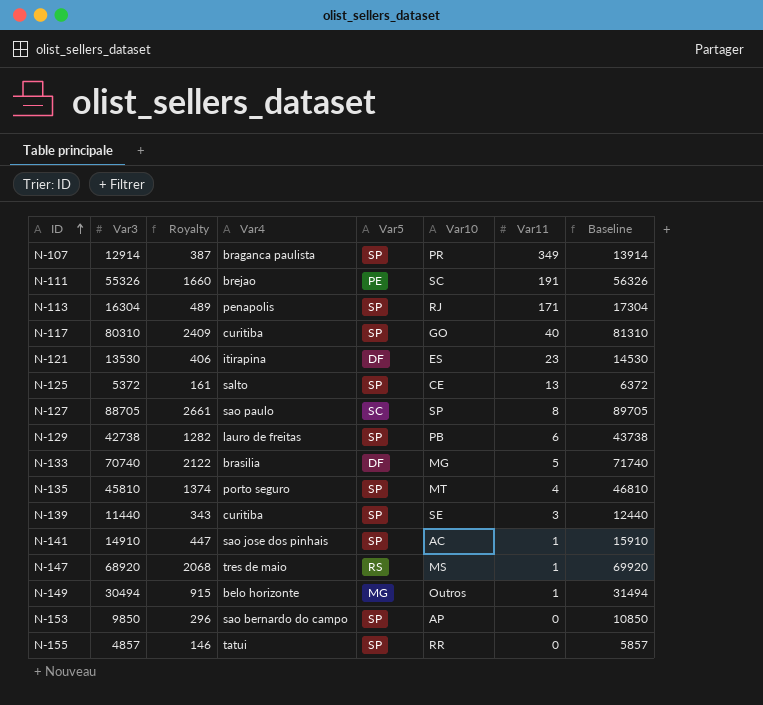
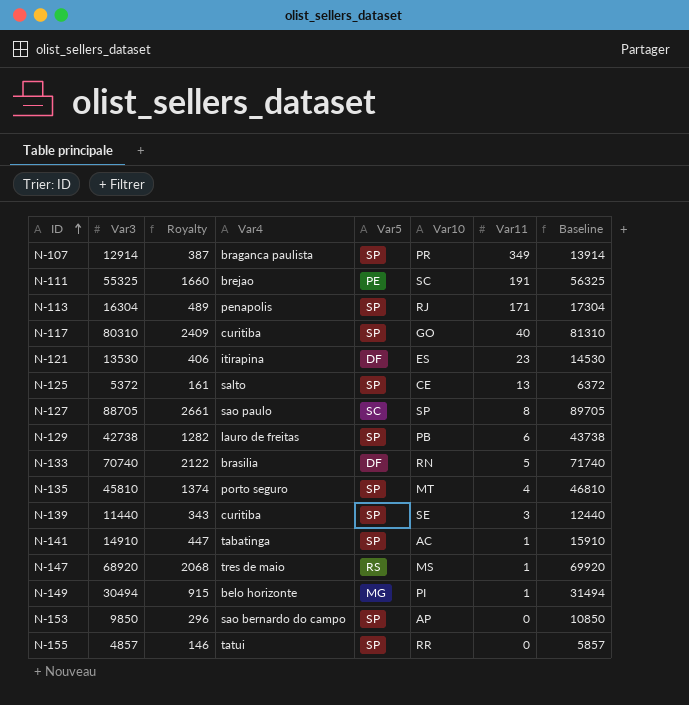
N-111 | Var3: 55326 -> 55325
N-111 | Baseline: 56326 -> 56325
N-133 | Var10: MG -> RN
N-141 | Var4: sao jose dos pinhais -> tabatinga
N-149 | Var10: Outros -> PI

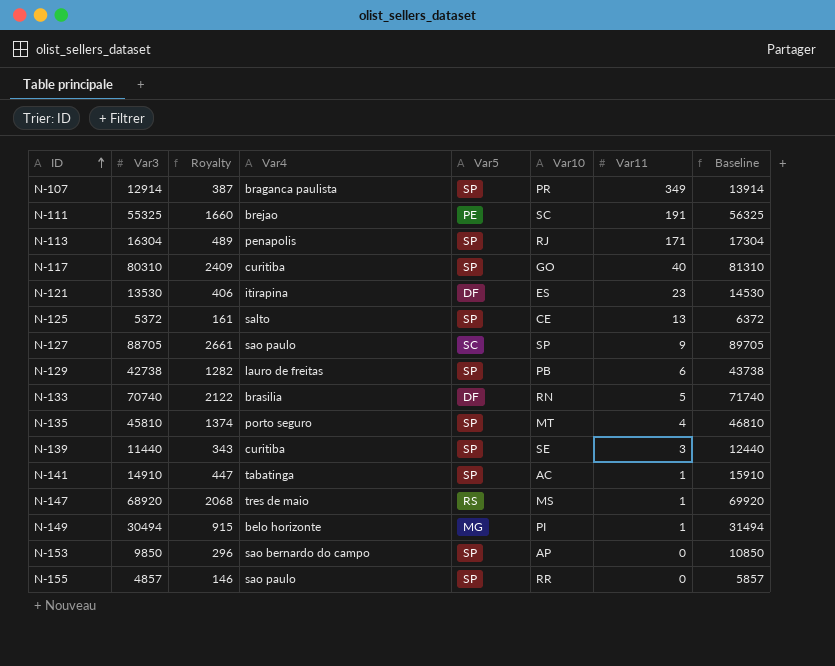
N-127 | Var11: 8 -> 9
N-155 | Var4: tatui -> sao paulo

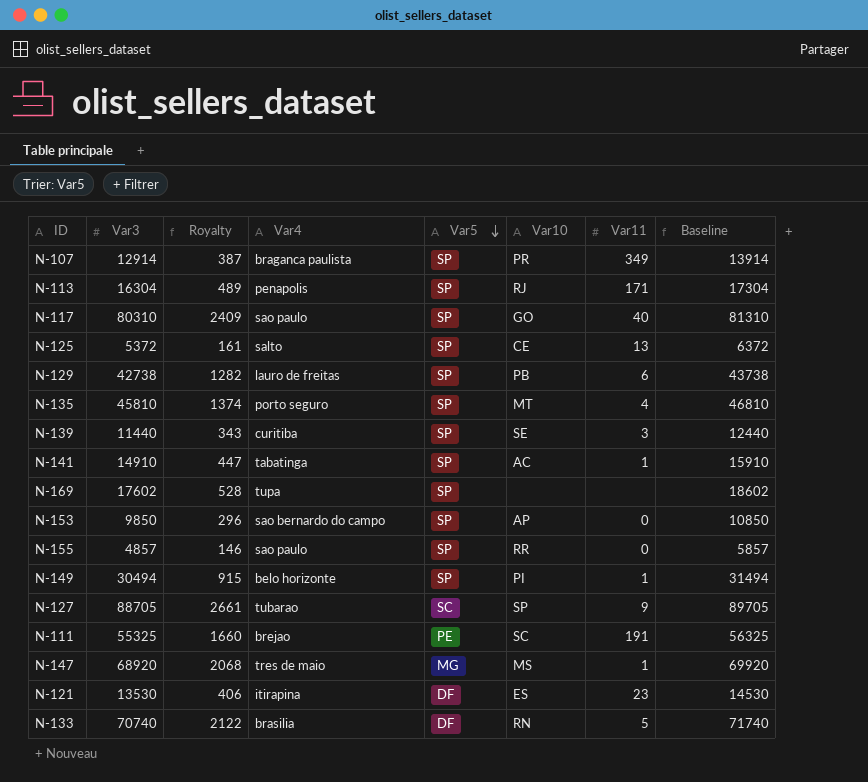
row order: ID ascending -> Var5 descending
N-117 | Var4: curitiba -> sao paulo
row N-169: none -> 17602 | 528 | tupa | SP | none | none | 18602
N-149 | Var5: MG -> SP
N-127 | Var4: sao paulo -> tubarao
N-147 | Var5: RS -> MG

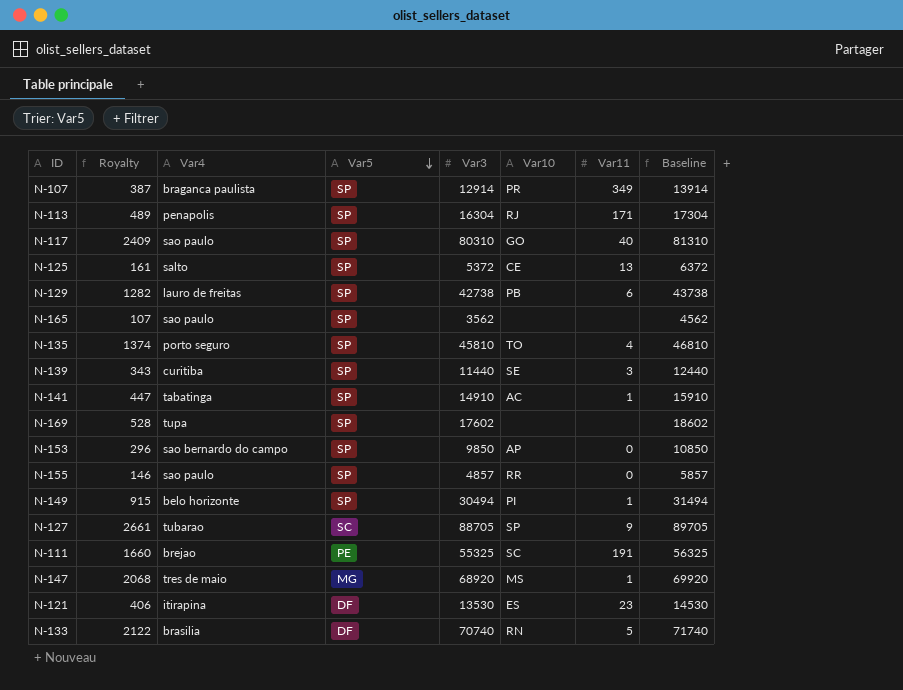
column Var3 | position: 2 -> 5
row N-165: none -> 107 | sao paulo | SP | 3562 | none | none | 4562
N-135 | Var10: MT -> TO

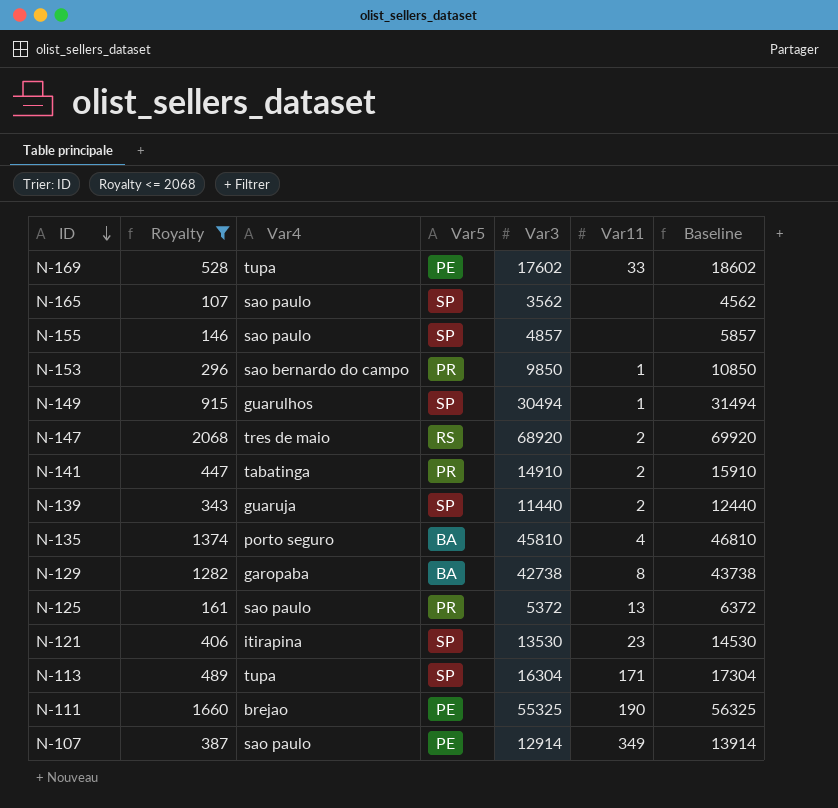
filter: none -> Royalty <= 2068
row order: Var5 descending -> ID descending
column Var10 | position: 6 -> none
N-169 | Var5: SP -> PE
N-169 | Var11: none -> 33
N-155 | Var11: 0 -> none
N-153 | Var5: SP -> PR
N-153 | Var11: 0 -> 1
N-149 | Var4: belo horizonte -> guarulhos
N-147 | Var5: MG -> RS
N-147 | Var11: 1 -> 2
N-141 | Var5: SP -> PR
N-141 | Var11: 1 -> 2
N-139 | Var4: curitiba -> guaruja
N-139 | Var11: 3 -> 2
N-135 | Var5: SP -> BA
N-129 | Var4: lauro de freitas -> garopaba
N-129 | Var5: SP -> BA
N-129 | Var11: 6 -> 8
N-125 | Var4: salto -> sao paulo
N-125 | Var5: SP -> PR
N-121 | Var5: DF -> SP
N-113 | Var4: penapolis -> tupa
N-111 | Var11: 191 -> 190
N-107 | Var4: braganca paulista -> sao paulo
N-107 | Var5: SP -> PE

